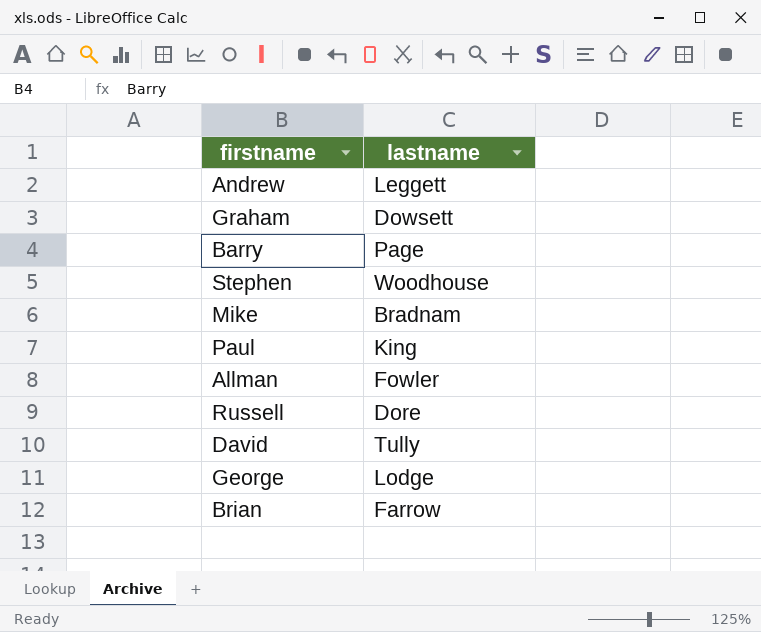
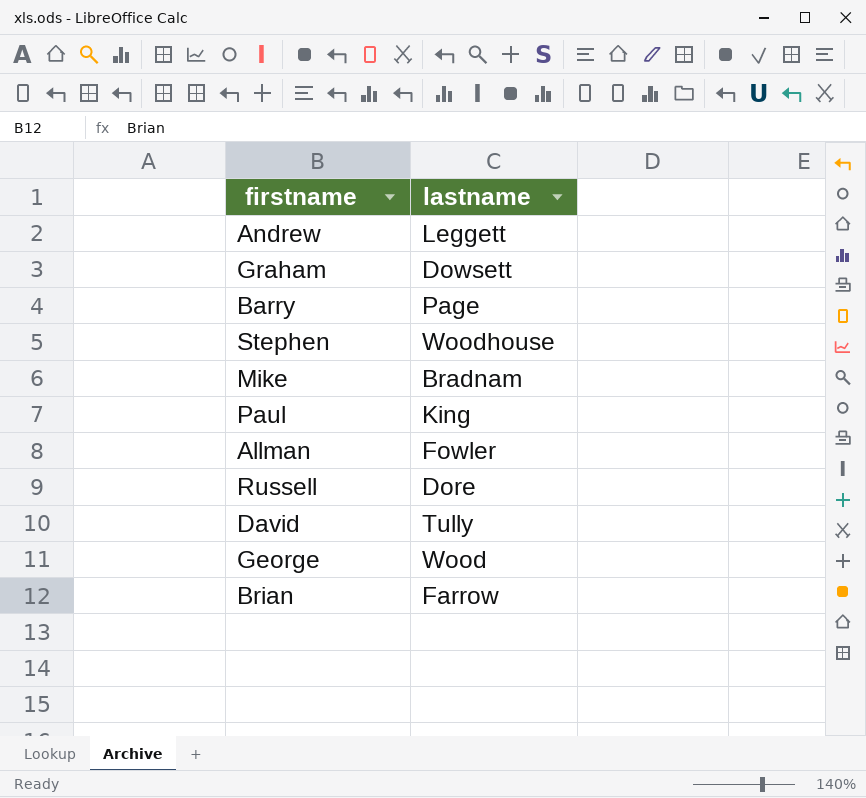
George | lastname: Lodge -> Wood

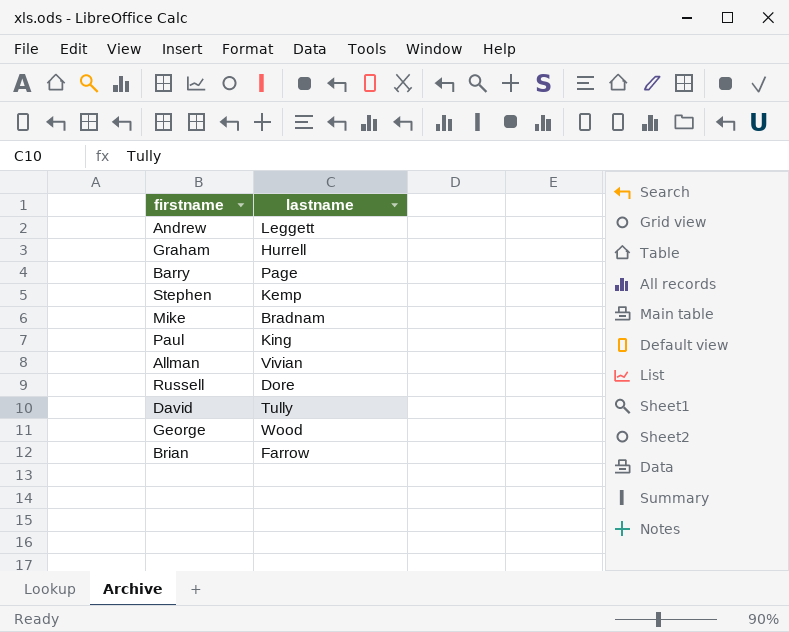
Graham | lastname: Dowsett -> Hurrell
Stephen | lastname: Woodhouse -> Kemp
Allman | lastname: Fowler -> Vivian

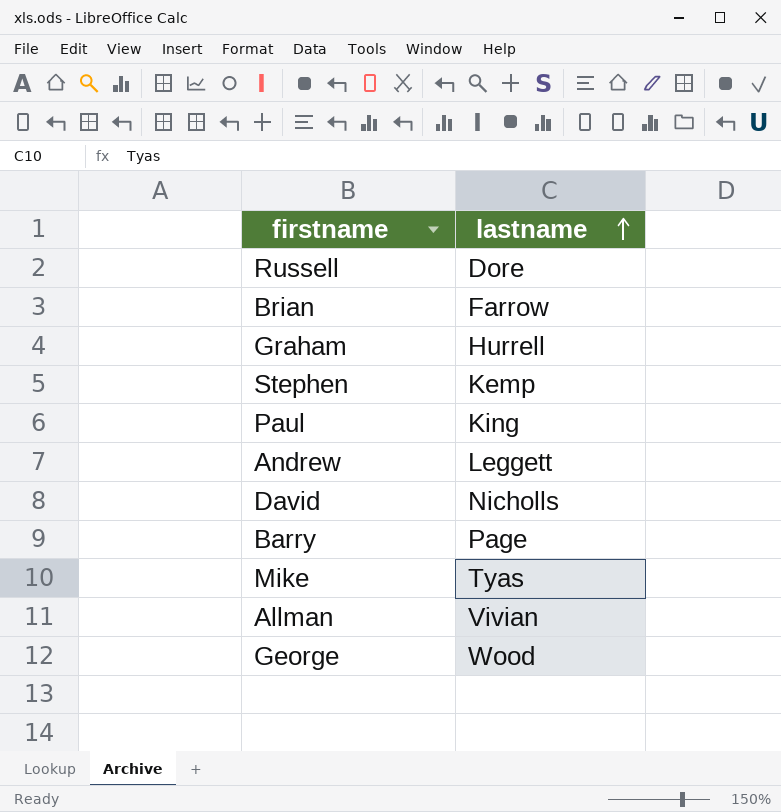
row order: none -> lastname ascending
David | lastname: Tully -> Nicholls
Mike | lastname: Bradnam -> Tyas

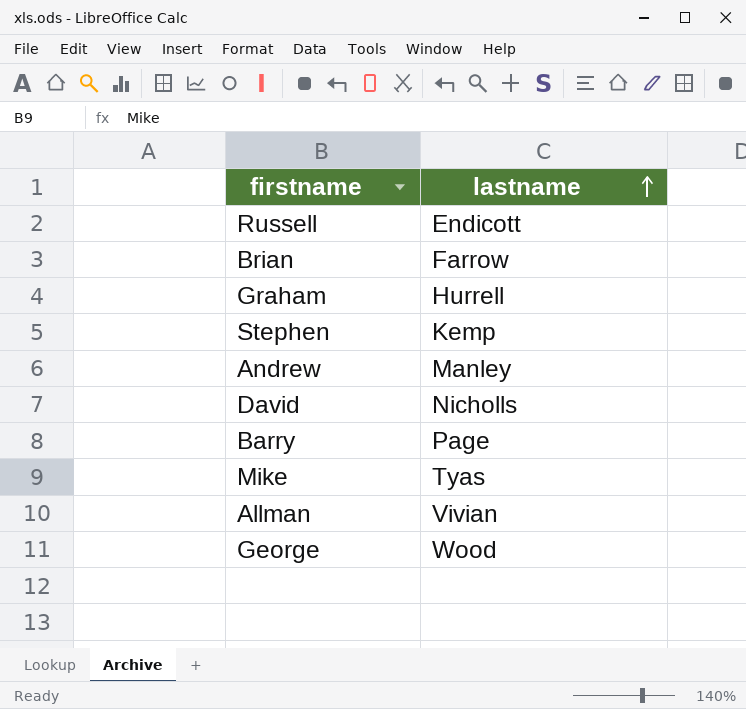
row Paul: King -> none
Russell | lastname: Dore -> Endicott
Andrew | lastname: Leggett -> Manley

